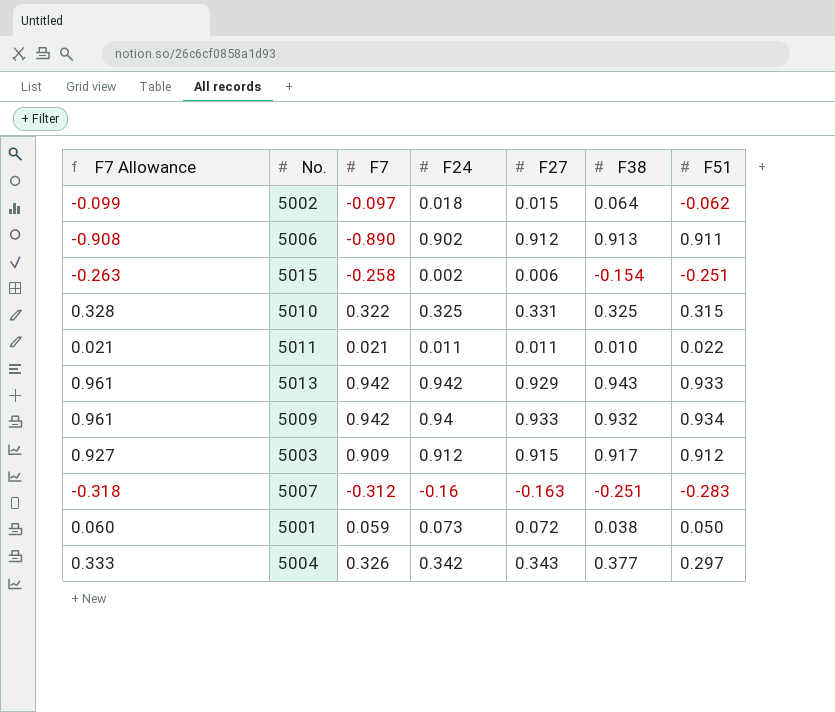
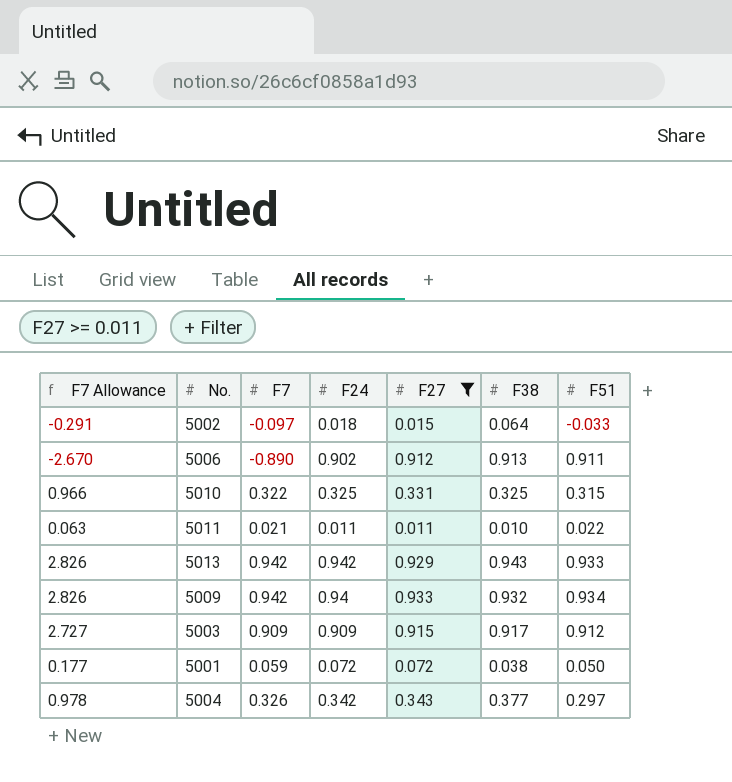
filter: none -> F27 >= 0.011
column F7 Allowance | formula: [F7] * 1.02 -> [F7] * 3
5002 | F51: -0.062 -> -0.033
5003 | F24: 0.912 -> 0.909
5001 | F24: 0.073 -> 0.072

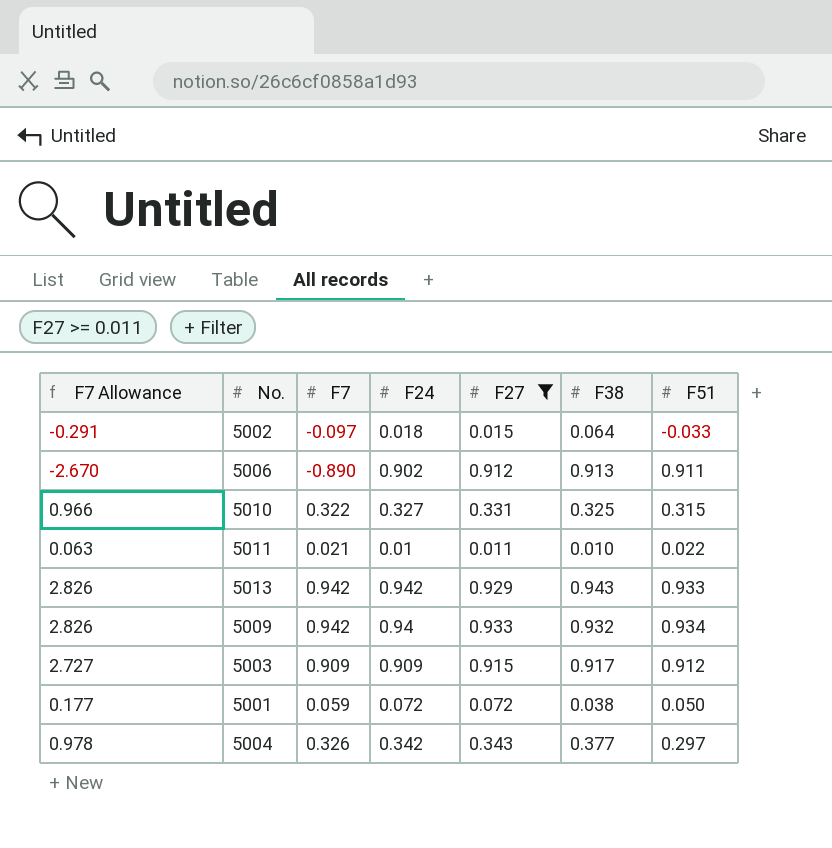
5010 | F24: 0.325 -> 0.327
5011 | F24: 0.011 -> 0.01

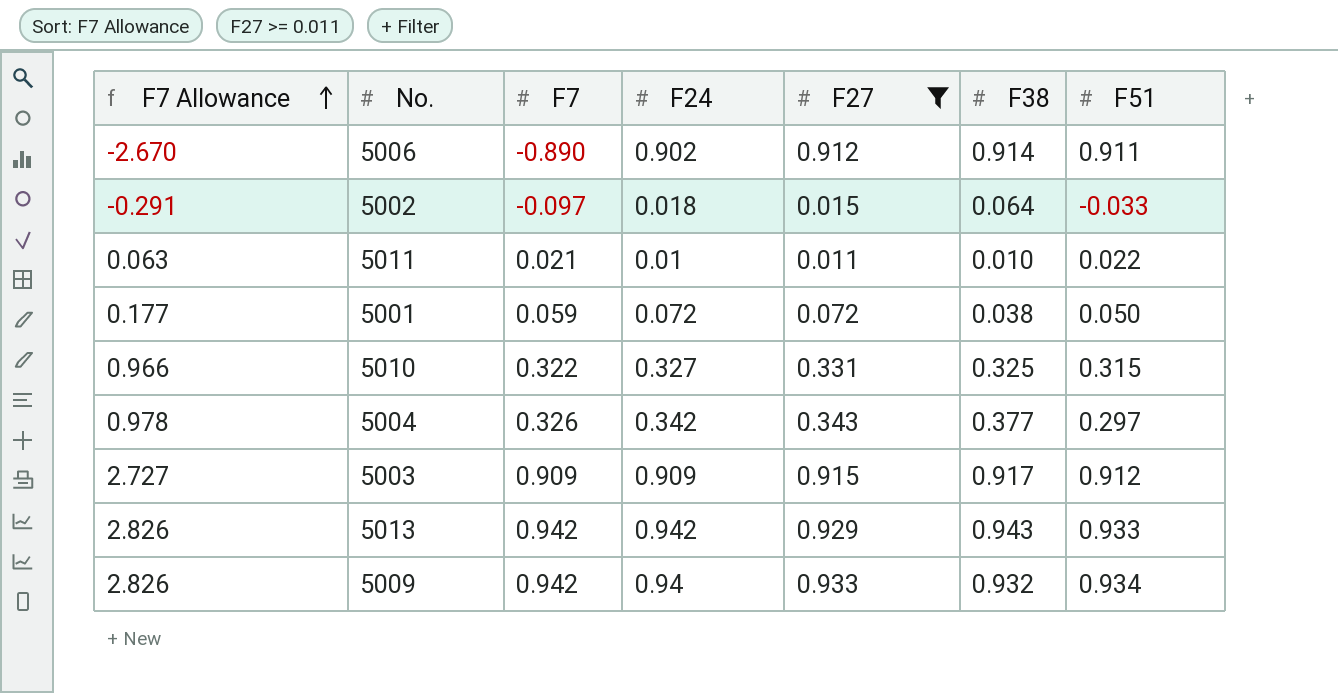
row order: none -> F7 Allowance ascending
5006 | F38: 0.913 -> 0.914

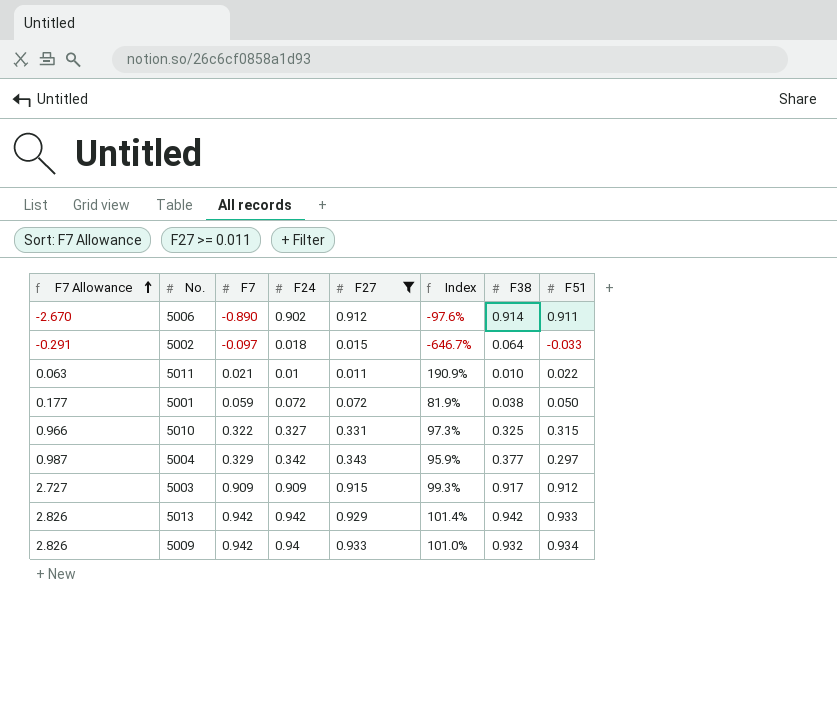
column Index | formula: none -> [F7] / [F27]
5004 | F7 Allowance: 0.978 -> 0.987
5004 | F7: 0.326 -> 0.329
5013 | F38: 0.943 -> 0.942

